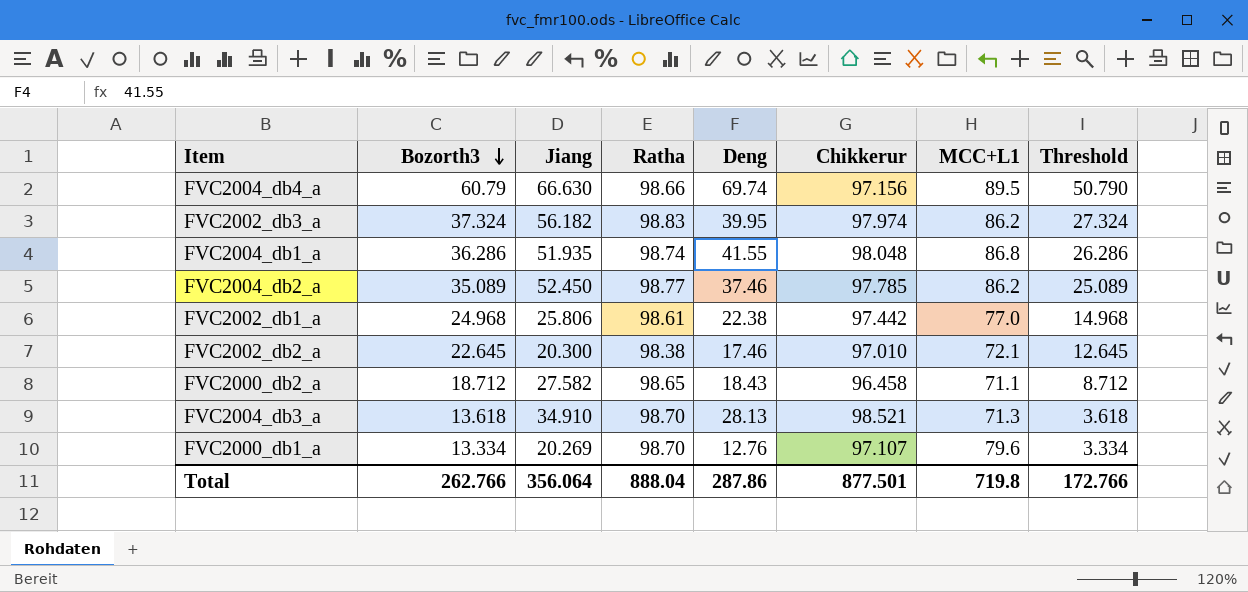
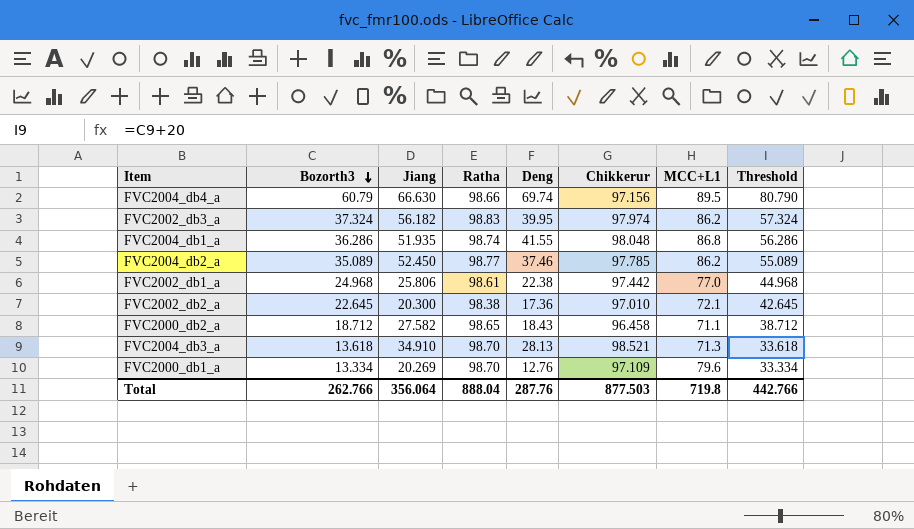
column Threshold | formula: [Bozorth3] - 10 -> [Bozorth3] + 20
FVC2002_db2_a | Deng: 17.46 -> 17.36
FVC2000_db1_a | Chikkerur: 97.107 -> 97.109
Total | Deng: 287.86 -> 287.76
Total | Chikkerur: 877.501 -> 877.503
Total | Threshold: 172.766 -> 442.766

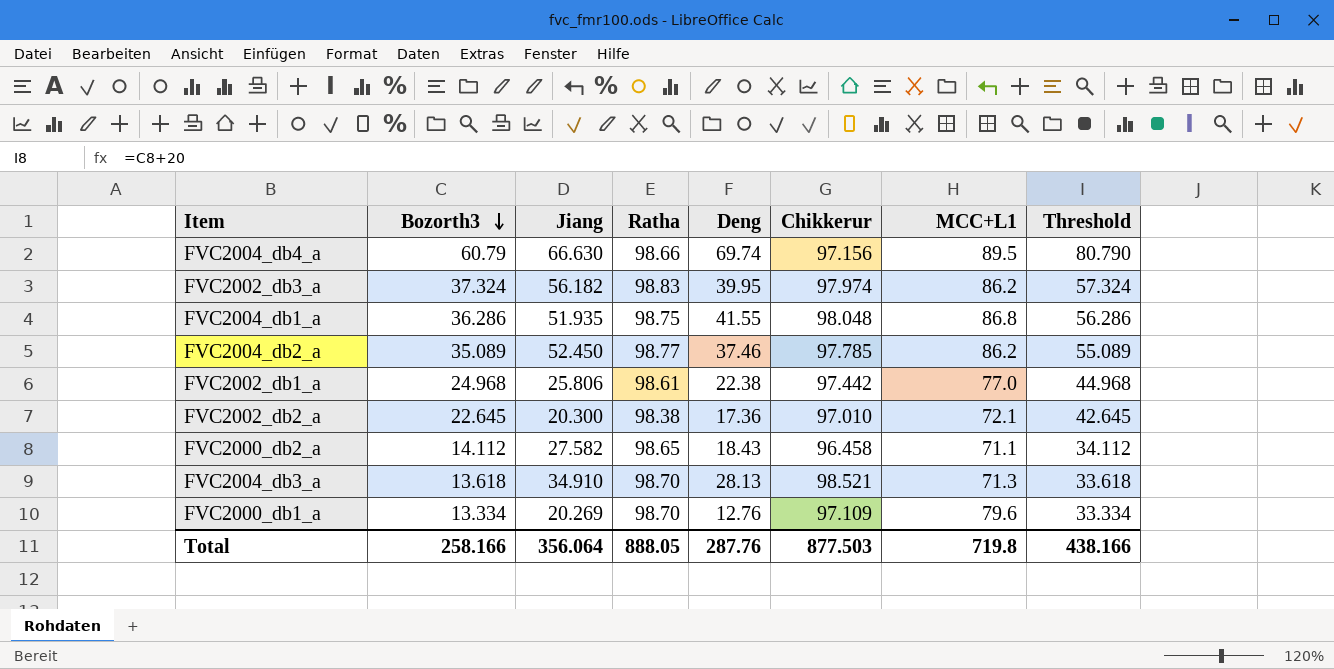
FVC2004_db1_a | Ratha: 98.74 -> 98.75
FVC2000_db2_a | Bozorth3: 18.712 -> 14.112
FVC2000_db2_a | Threshold: 38.712 -> 34.112
Total | Bozorth3: 262.766 -> 258.166
Total | Ratha: 888.04 -> 888.05
Total | Threshold: 442.766 -> 438.166

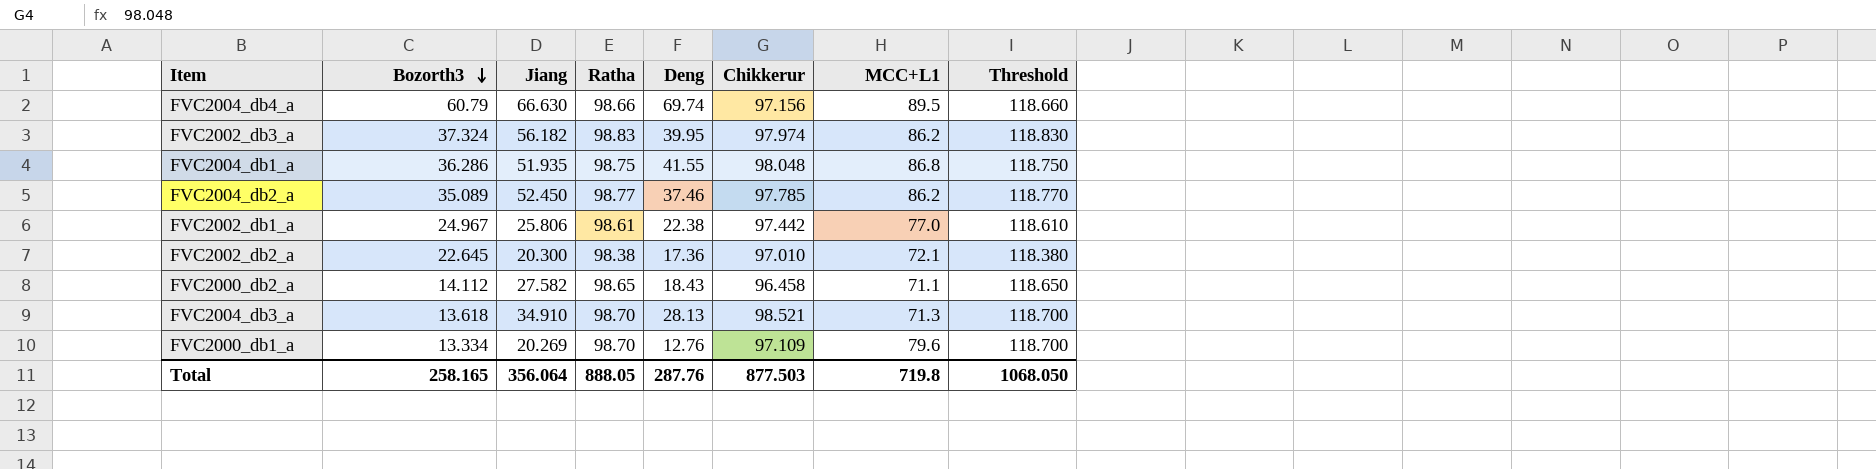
column Threshold | formula: [Bozorth3] + 20 -> [Ratha] + 20
FVC2002_db1_a | Bozorth3: 24.968 -> 24.967
Total | Bozorth3: 258.166 -> 258.165
Total | Threshold: 438.166 -> 1068.050

